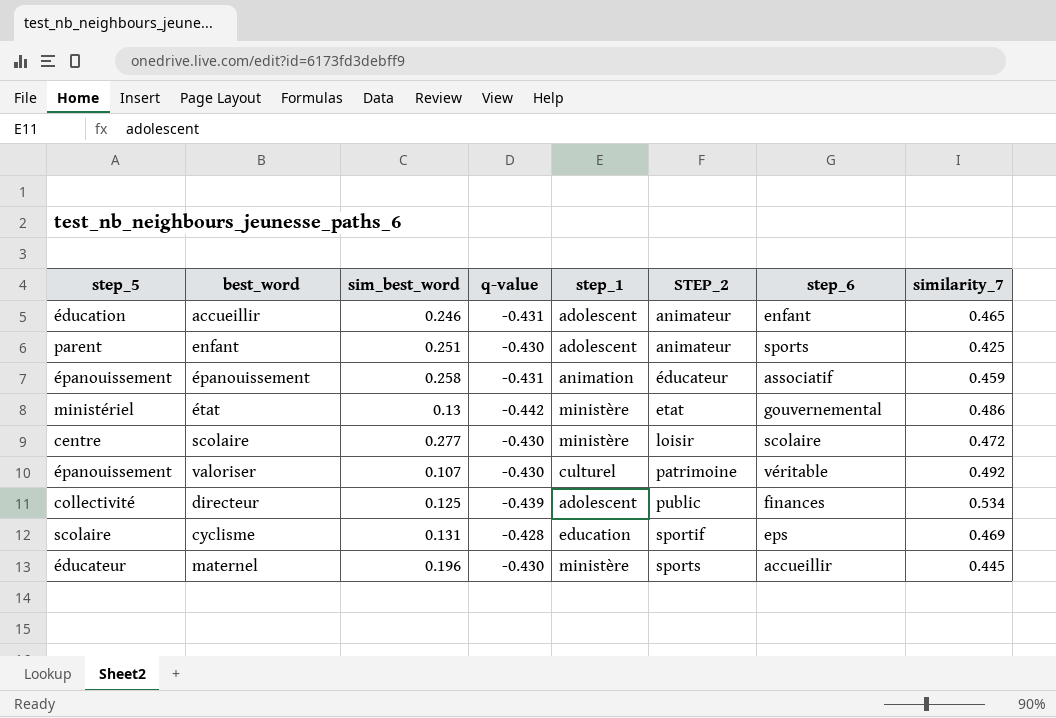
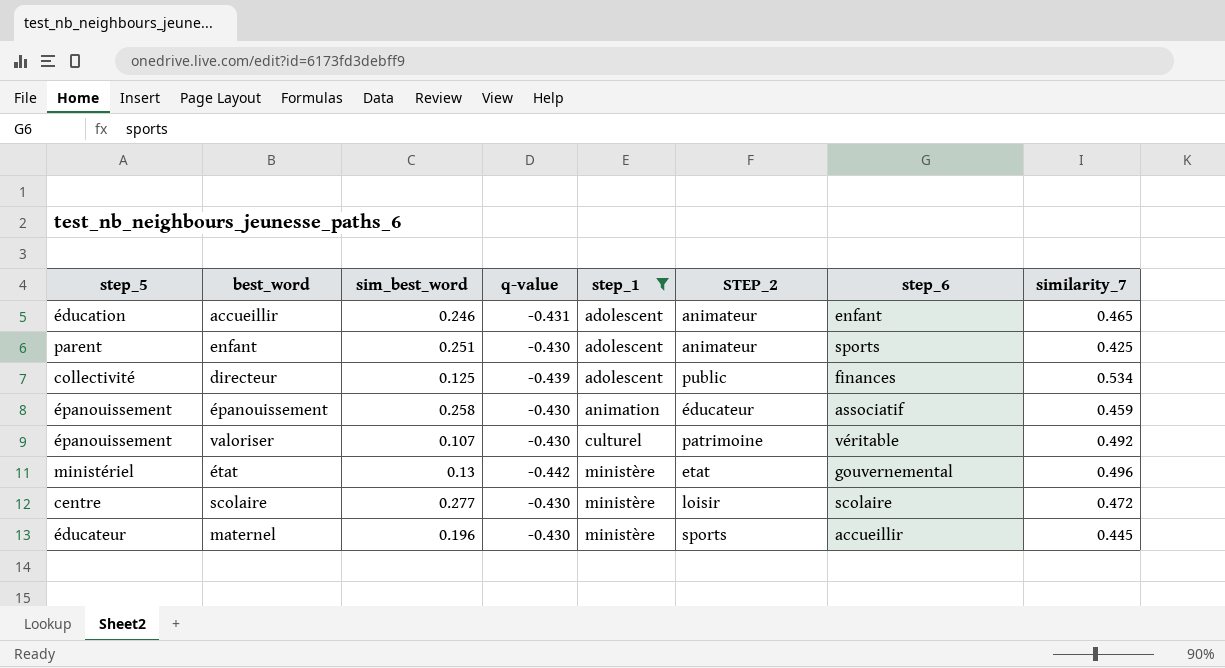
filter: none -> step_1 != education
row order: STEP_2 ascending -> step_1 ascending
épanouissement | q-value: -0.431 -> -0.430
état | similarity_7: 0.486 -> 0.496

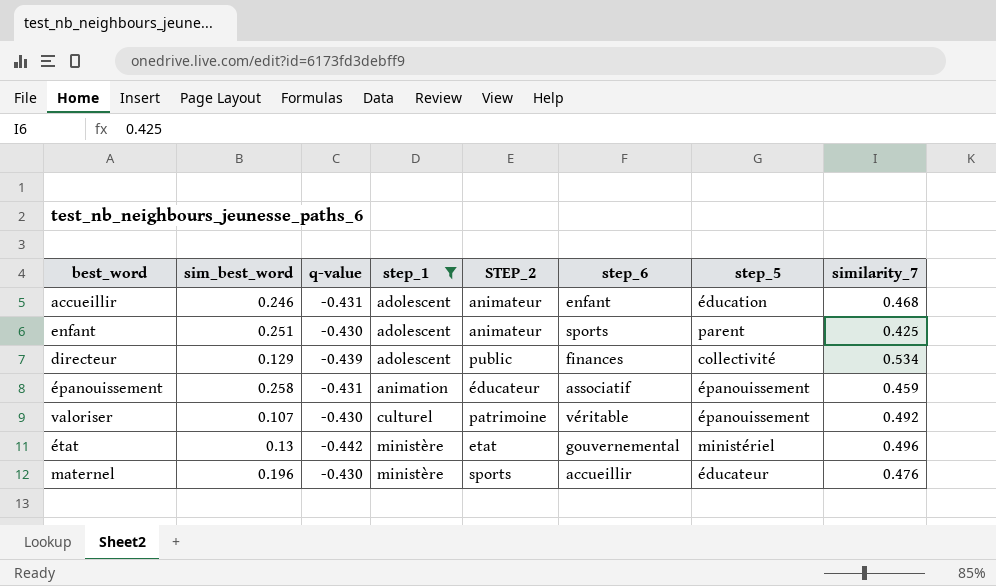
column step_5 | position: 1 -> 7
row scolaire: centre | 0.277 | -0.430 | ministère | loisir | scolaire | 0.472 -> none
accueillir | similarity_7: 0.465 -> 0.468
directeur | sim_best_word: 0.125 -> 0.129
épanouissement | q-value: -0.430 -> -0.431
maternel | similarity_7: 0.445 -> 0.476

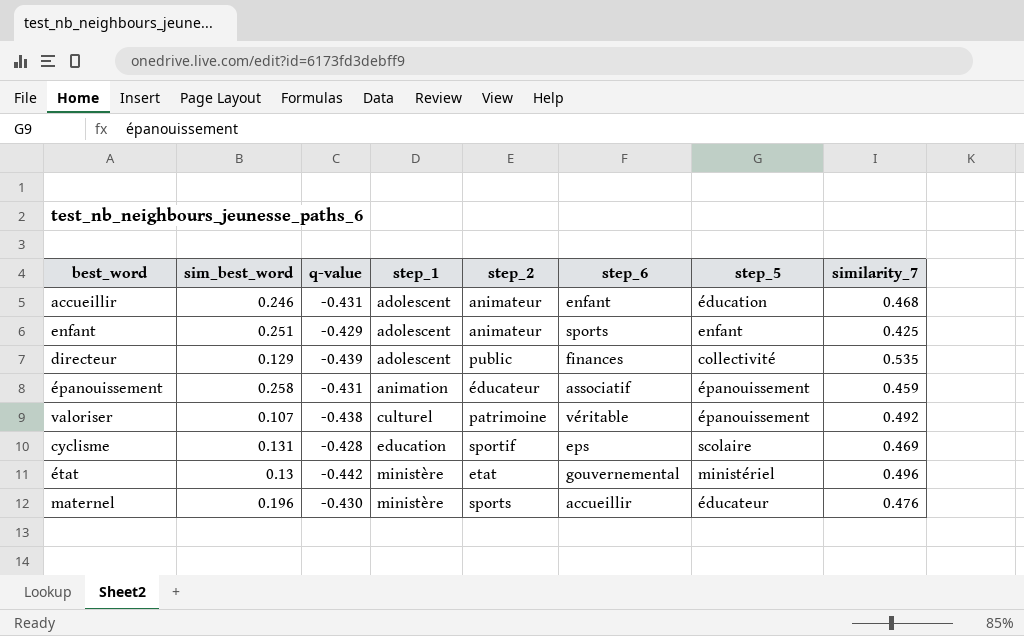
filter: step_1 != education -> none
column name: STEP_2 -> step_2
enfant | q-value: -0.430 -> -0.429
enfant | step_5: parent -> enfant
directeur | similarity_7: 0.534 -> 0.535
valoriser | q-value: -0.430 -> -0.438

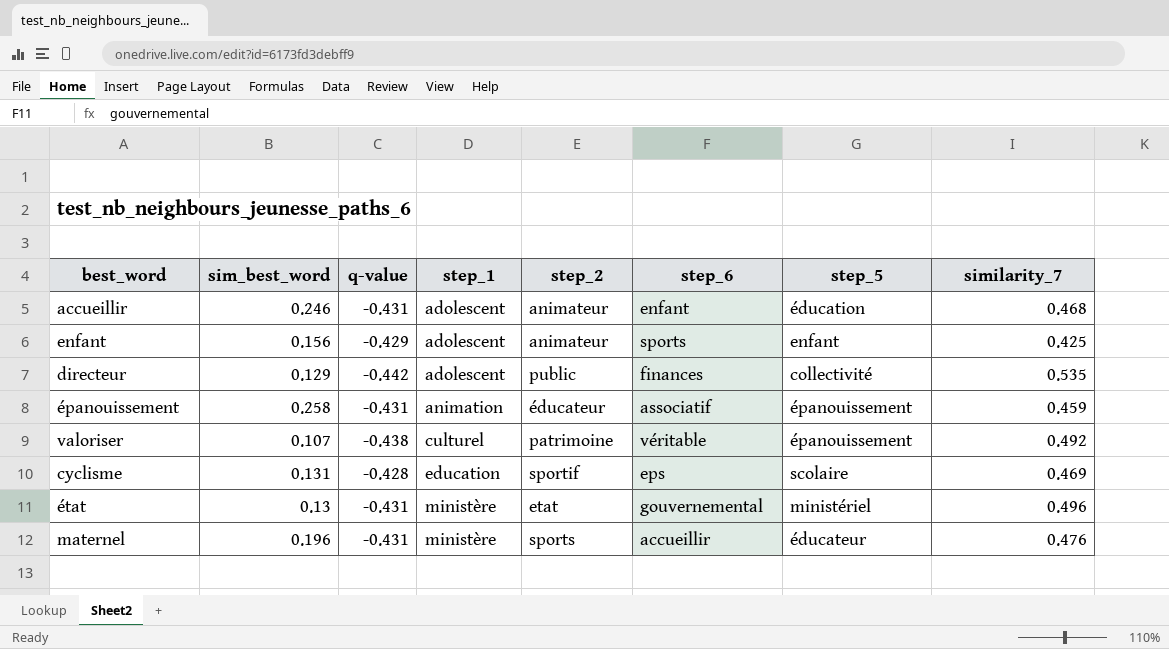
enfant | sim_best_word: 0.251 -> 0.156
directeur | q-value: -0.439 -> -0.442
état | q-value: -0.442 -> -0.431
maternel | q-value: -0.430 -> -0.431

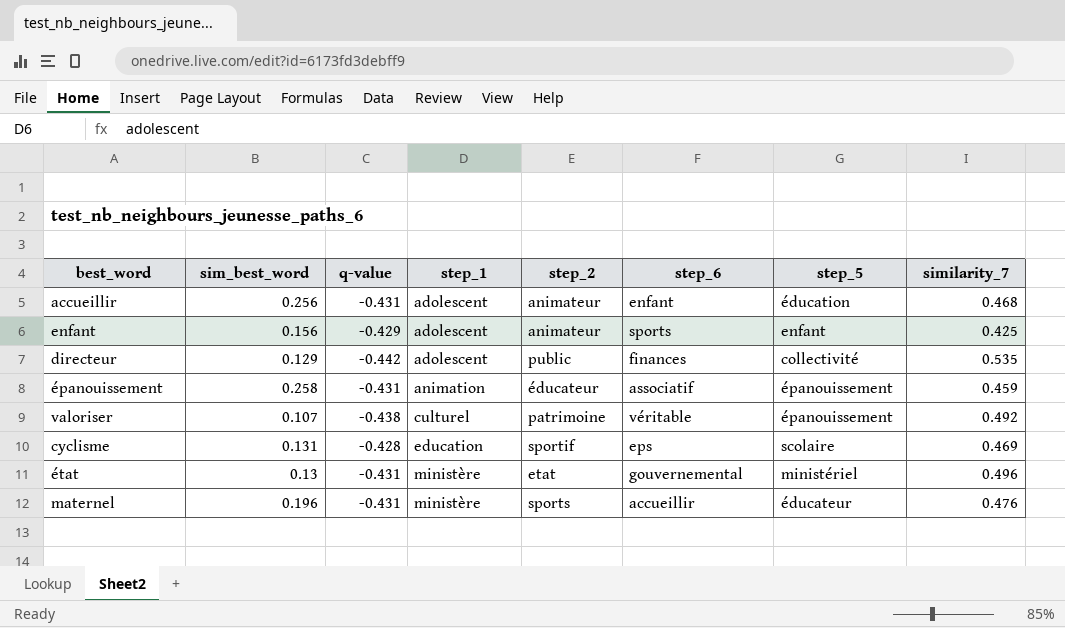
accueillir | sim_best_word: 0.246 -> 0.256

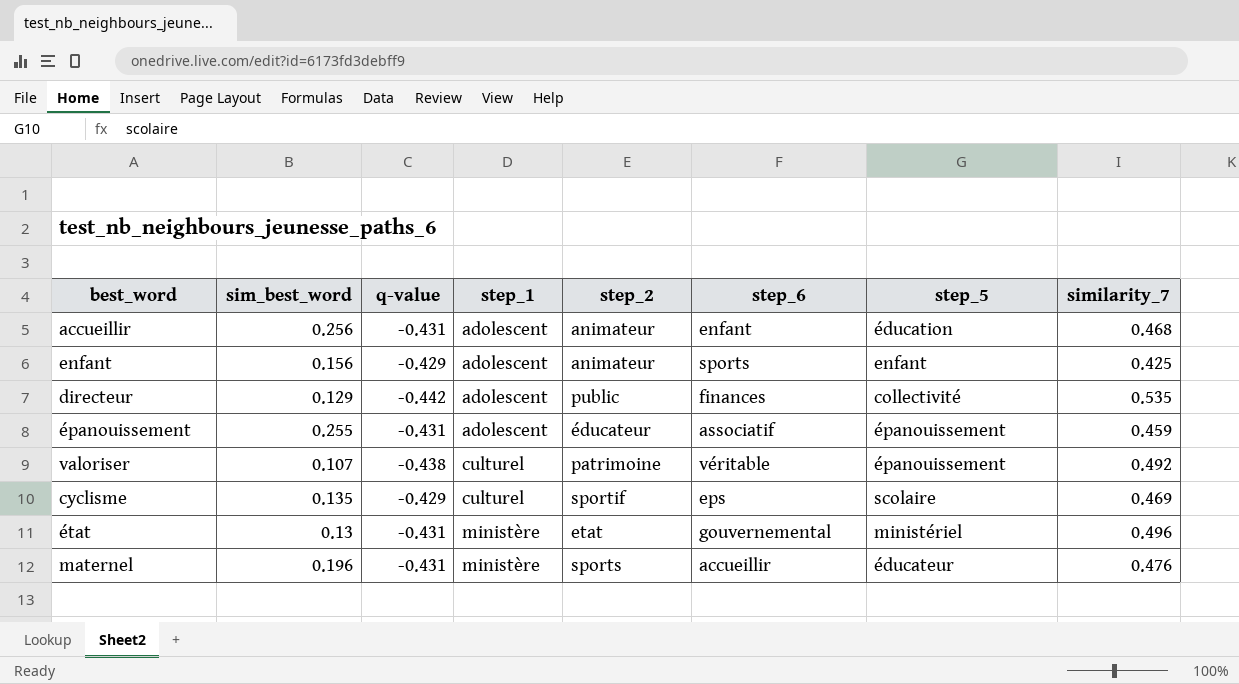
épanouissement | sim_best_word: 0.258 -> 0.255
épanouissement | step_1: animation -> adolescent
cyclisme | sim_best_word: 0.131 -> 0.135
cyclisme | q-value: -0.428 -> -0.429
cyclisme | step_1: education -> culturel

